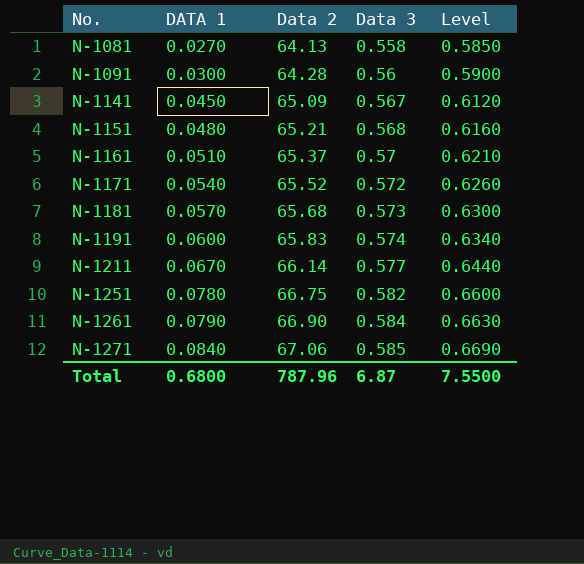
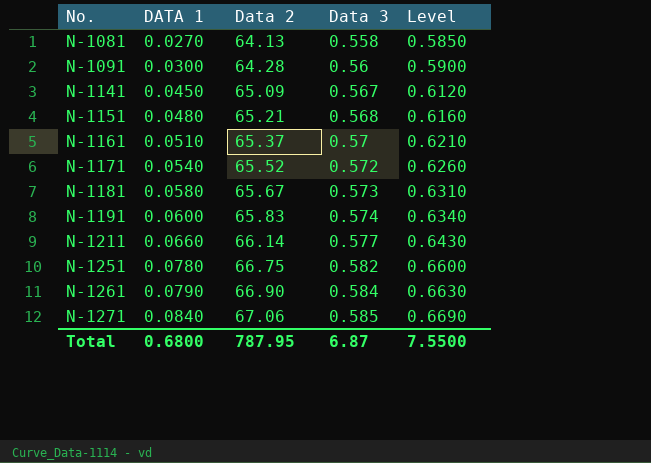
N-1181 | DATA 1: 0.0570 -> 0.0580
N-1181 | Data 2: 65.68 -> 65.67
N-1181 | Level: 0.6300 -> 0.6310
N-1211 | DATA 1: 0.0670 -> 0.0660
N-1211 | Level: 0.6440 -> 0.6430
Total | Data 2: 787.96 -> 787.95

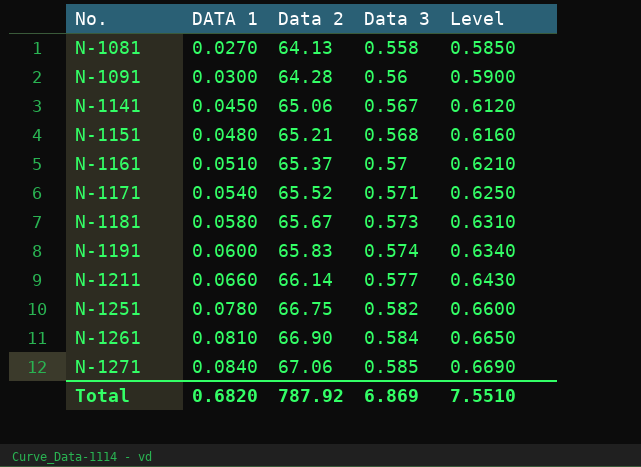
N-1141 | Data 2: 65.09 -> 65.06
N-1171 | Data 3: 0.572 -> 0.571
N-1171 | Level: 0.6260 -> 0.6250
N-1261 | DATA 1: 0.0790 -> 0.0810
N-1261 | Level: 0.6630 -> 0.6650
Total | DATA 1: 0.6800 -> 0.6820
Total | Data 2: 787.95 -> 787.92
Total | Data 3: 6.87 -> 6.869
Total | Level: 7.5500 -> 7.5510

